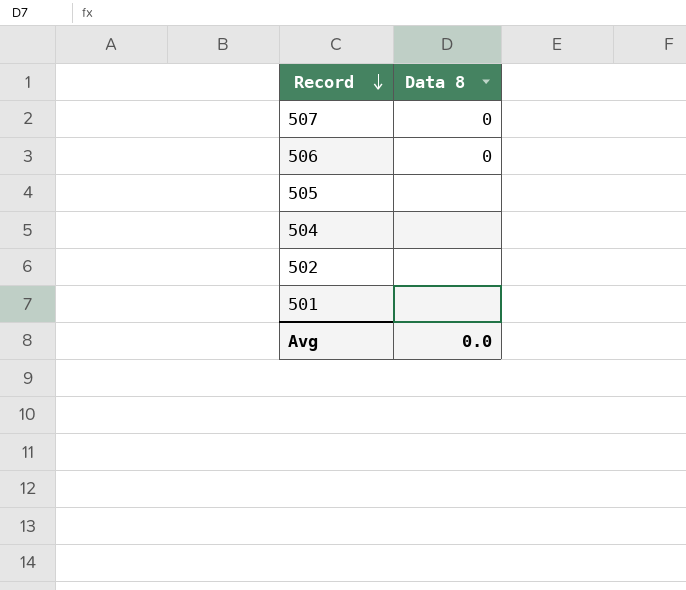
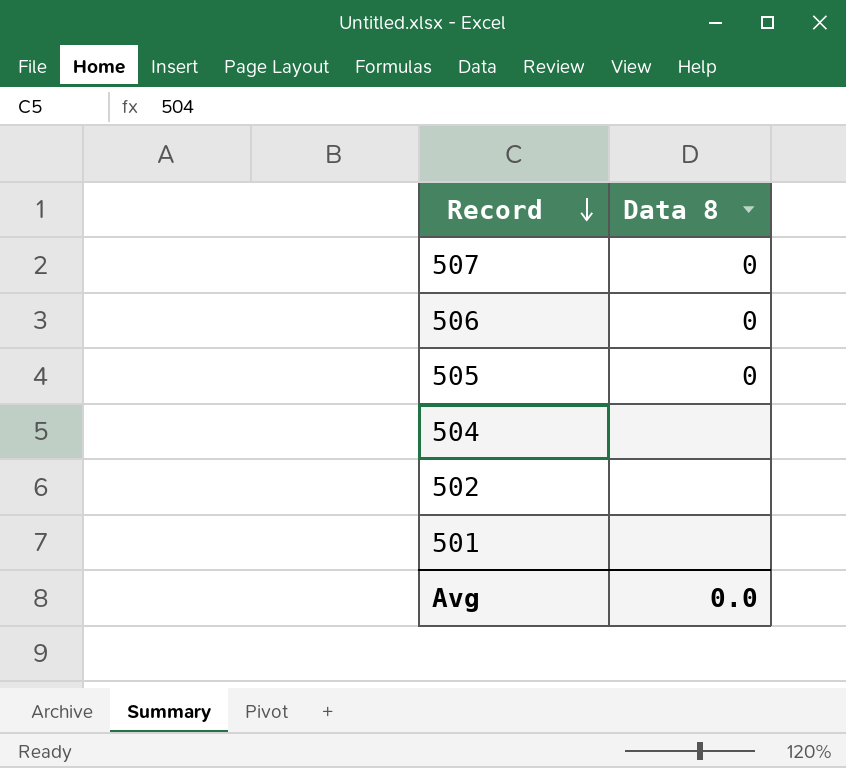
505 | Data 8: none -> 0

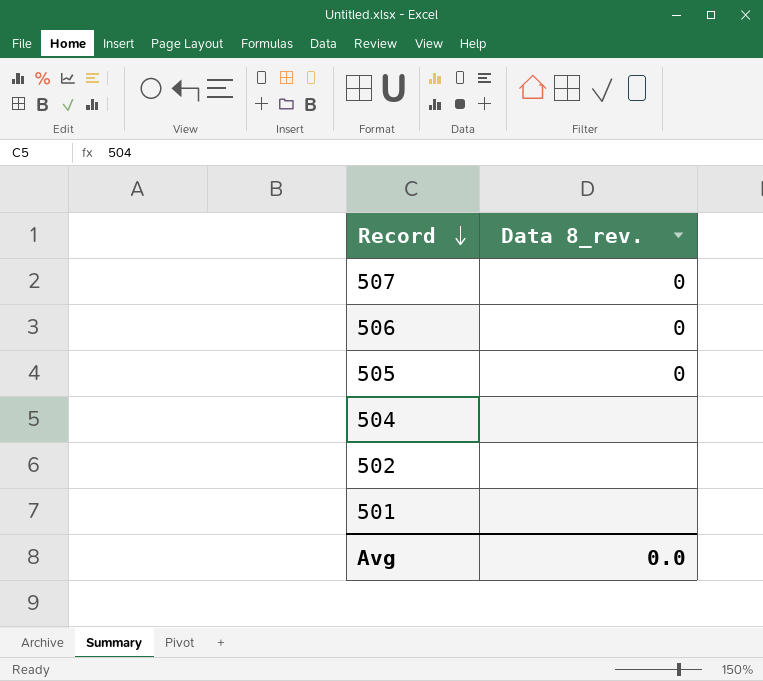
column name: Data 8 -> Data 8_rev.

